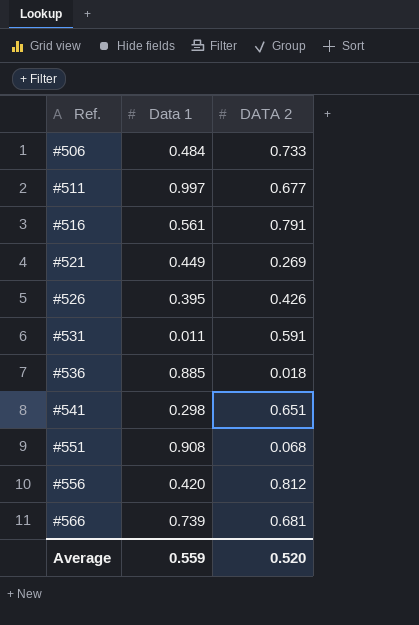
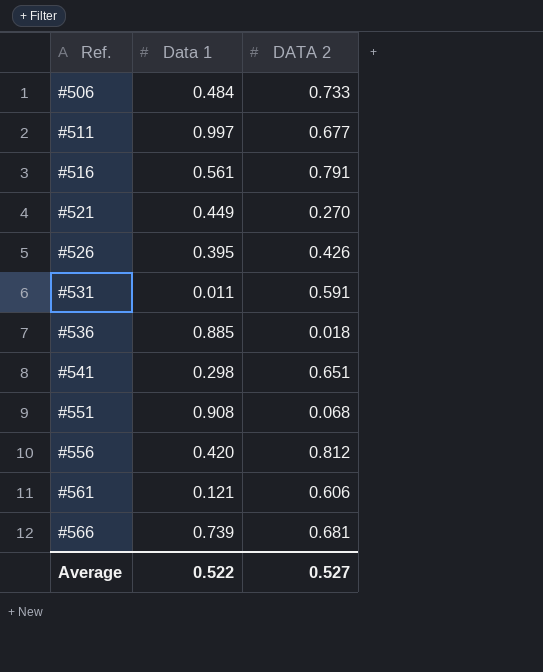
#521 | DATA 2: 0.269 -> 0.270
row #561: none -> 0.121 | 0.606
Average | Data 1: 0.559 -> 0.522
Average | DATA 2: 0.520 -> 0.527

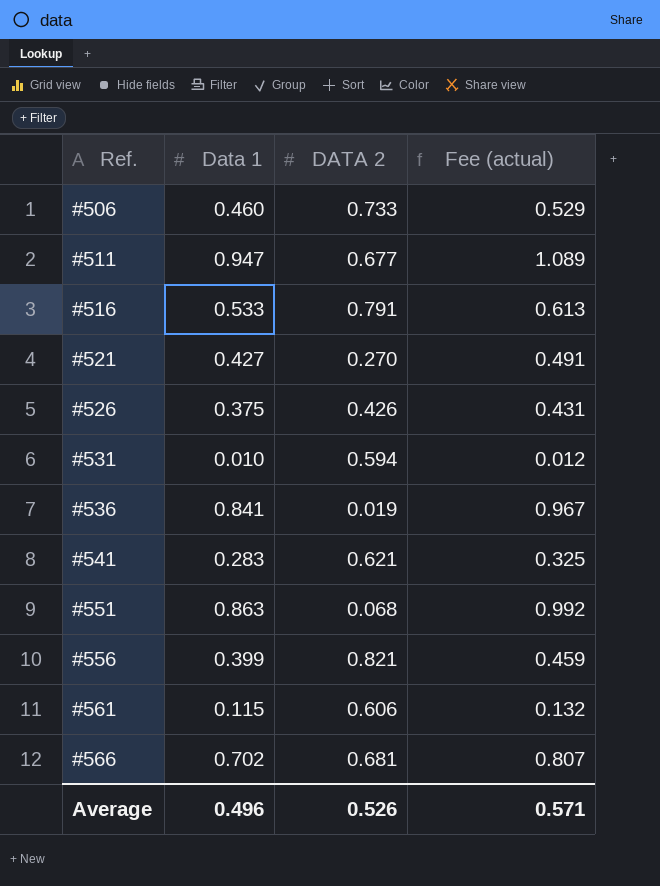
column Fee (actual) | formula: none -> [Data 1] * 1.15
#506 | Data 1: 0.484 -> 0.460
#511 | Data 1: 0.997 -> 0.947
#516 | Data 1: 0.561 -> 0.533
#521 | Data 1: 0.449 -> 0.427
#526 | Data 1: 0.395 -> 0.375
#531 | Data 1: 0.011 -> 0.010
#531 | DATA 2: 0.591 -> 0.594
#536 | Data 1: 0.885 -> 0.841
#536 | DATA 2: 0.018 -> 0.019
#541 | Data 1: 0.298 -> 0.283
#541 | DATA 2: 0.651 -> 0.621
#551 | Data 1: 0.908 -> 0.863
#556 | Data 1: 0.420 -> 0.399
#556 | DATA 2: 0.812 -> 0.821
#561 | Data 1: 0.121 -> 0.115
#566 | Data 1: 0.739 -> 0.702
Average | Data 1: 0.522 -> 0.496
Average | DATA 2: 0.527 -> 0.526

